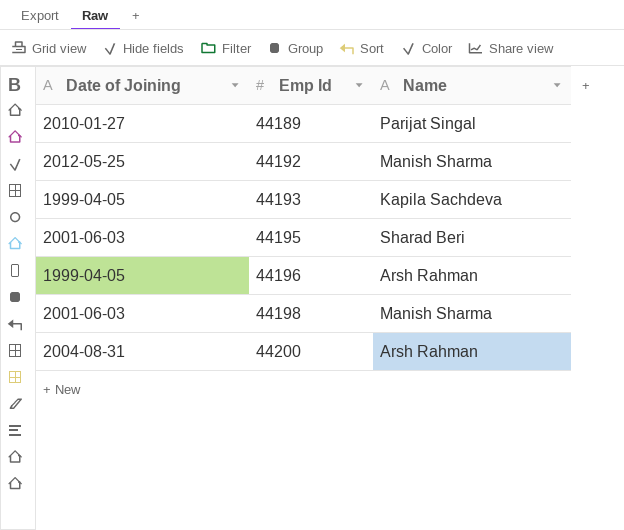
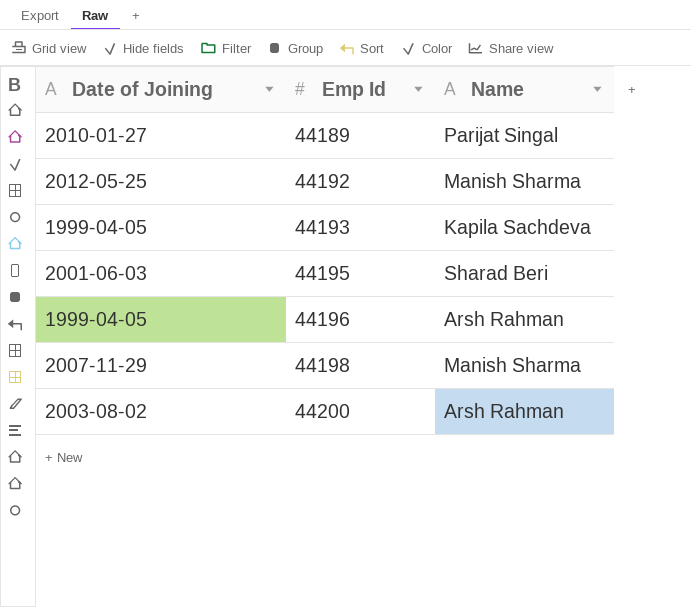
44198 | Date of Joining: 2001-06-03 -> 2007-11-29
44200 | Date of Joining: 2004-08-31 -> 2003-08-02

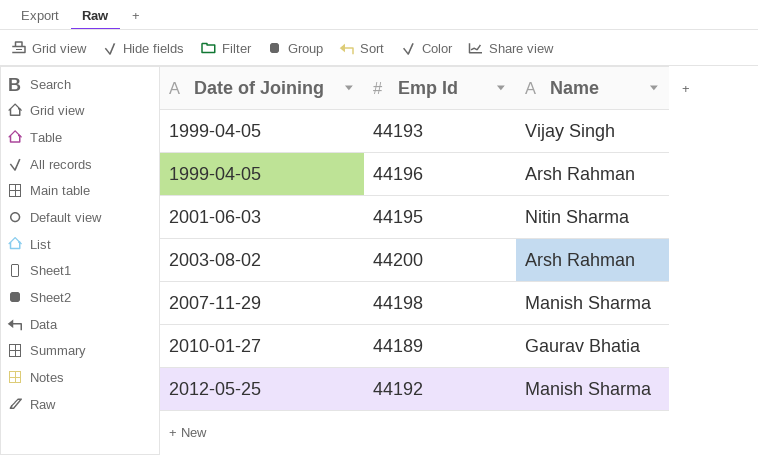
row order: Emp Id ascending -> Date of Joining ascending
44193 | Name: Kapila Sachdeva -> Vijay Singh
44195 | Name: Sharad Beri -> Nitin Sharma
44189 | Name: Parijat Singal -> Gaurav Bhatia

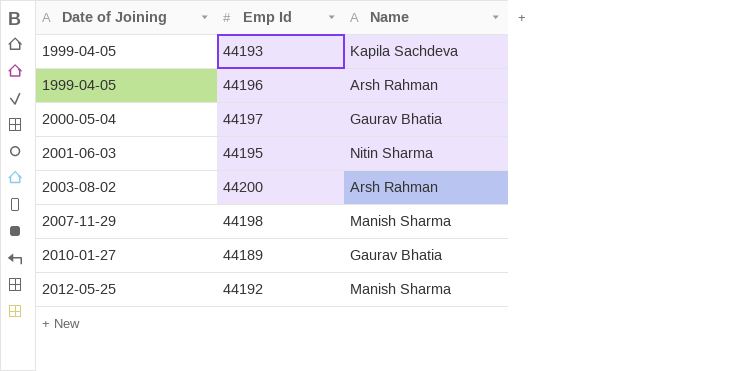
44193 | Name: Vijay Singh -> Kapila Sachdeva
row 44197: none -> 2000-05-04 | Gaurav Bhatia

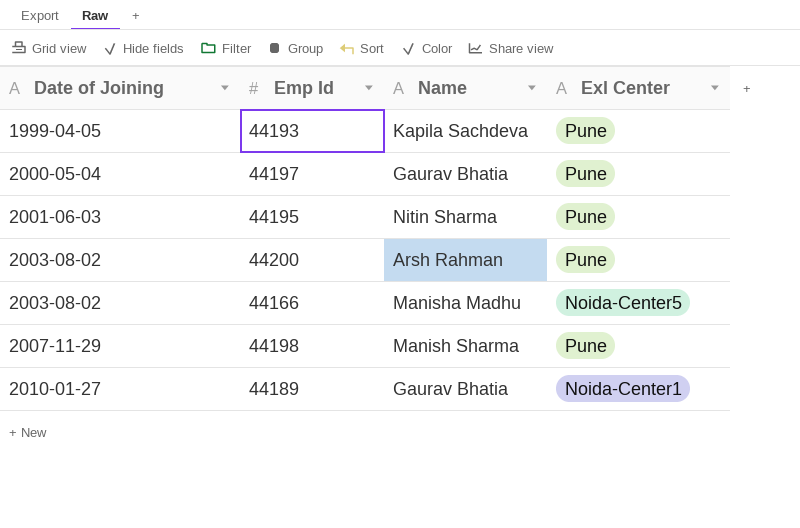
column Exl Center | position: none -> 4
row 44196: 1999-04-05 | Arsh Rahman -> none
row 44192: 2012-05-25 | Manish Sharma -> none
row 44166: none -> 2003-08-02 | Manisha Madhu | Noida-Center5

